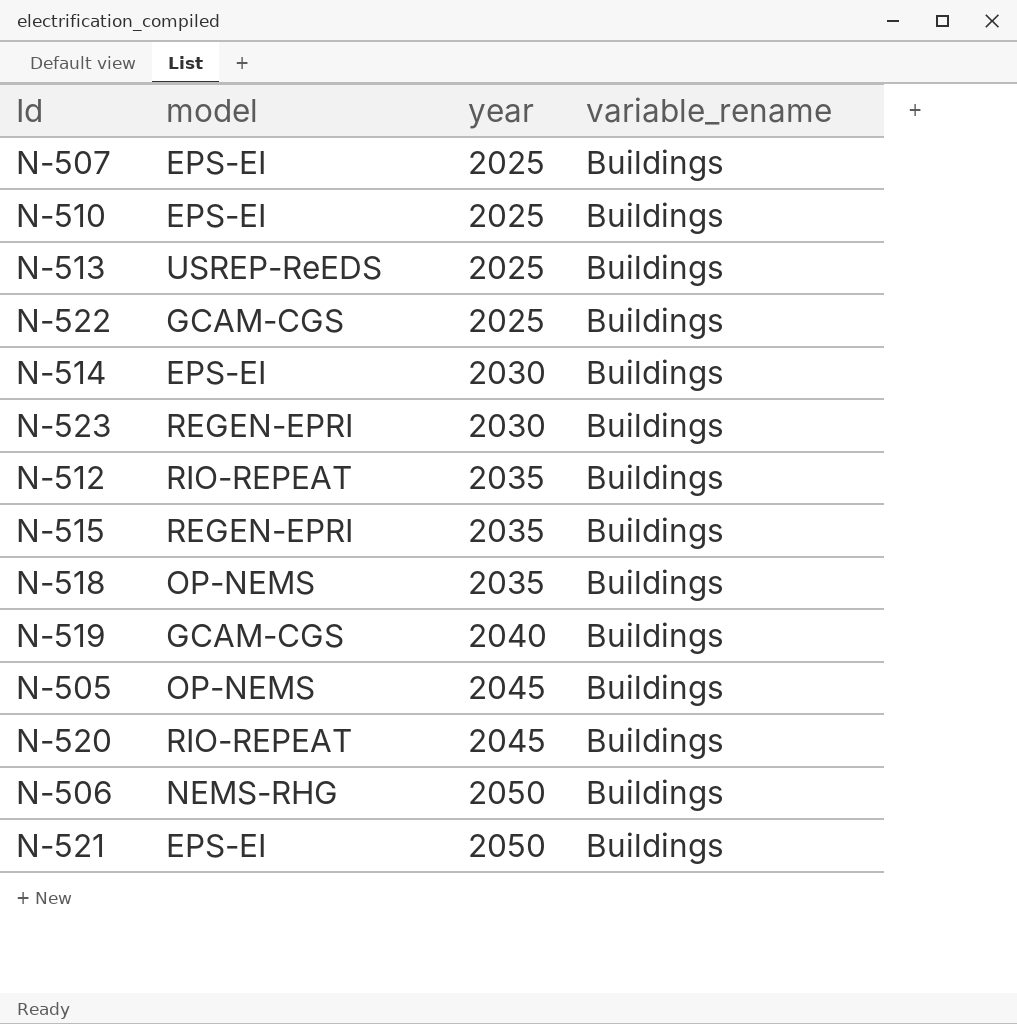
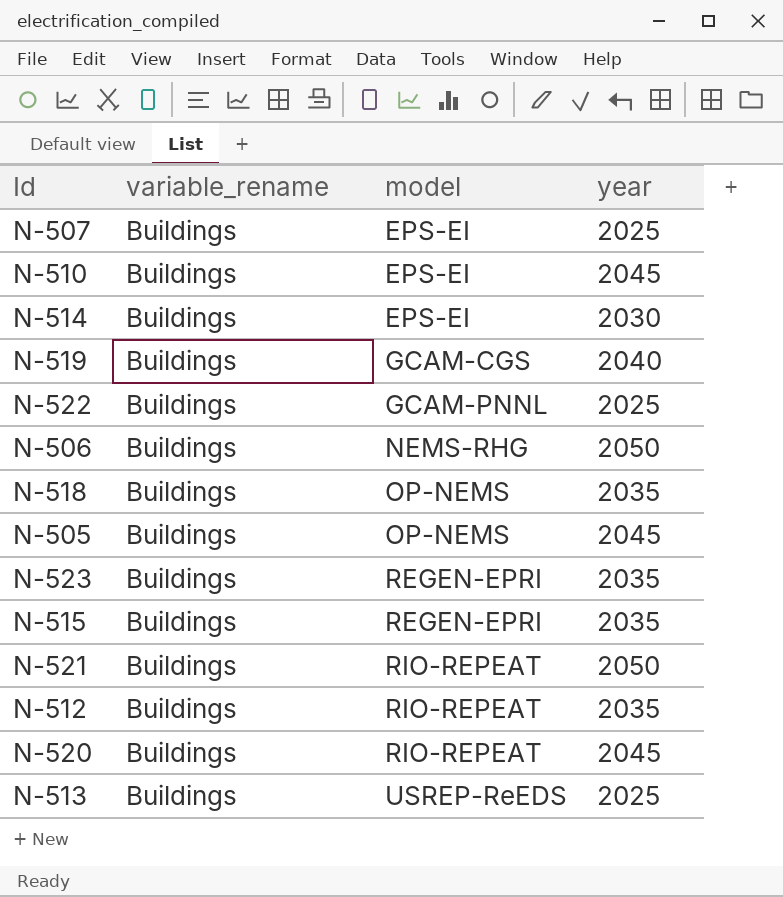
row order: year ascending -> model ascending
column variable_rename | position: 4 -> 2
N-510 | year: 2025 -> 2045
N-522 | model: GCAM-CGS -> GCAM-PNNL
N-523 | year: 2030 -> 2035
N-521 | model: EPS-EI -> RIO-REPEAT

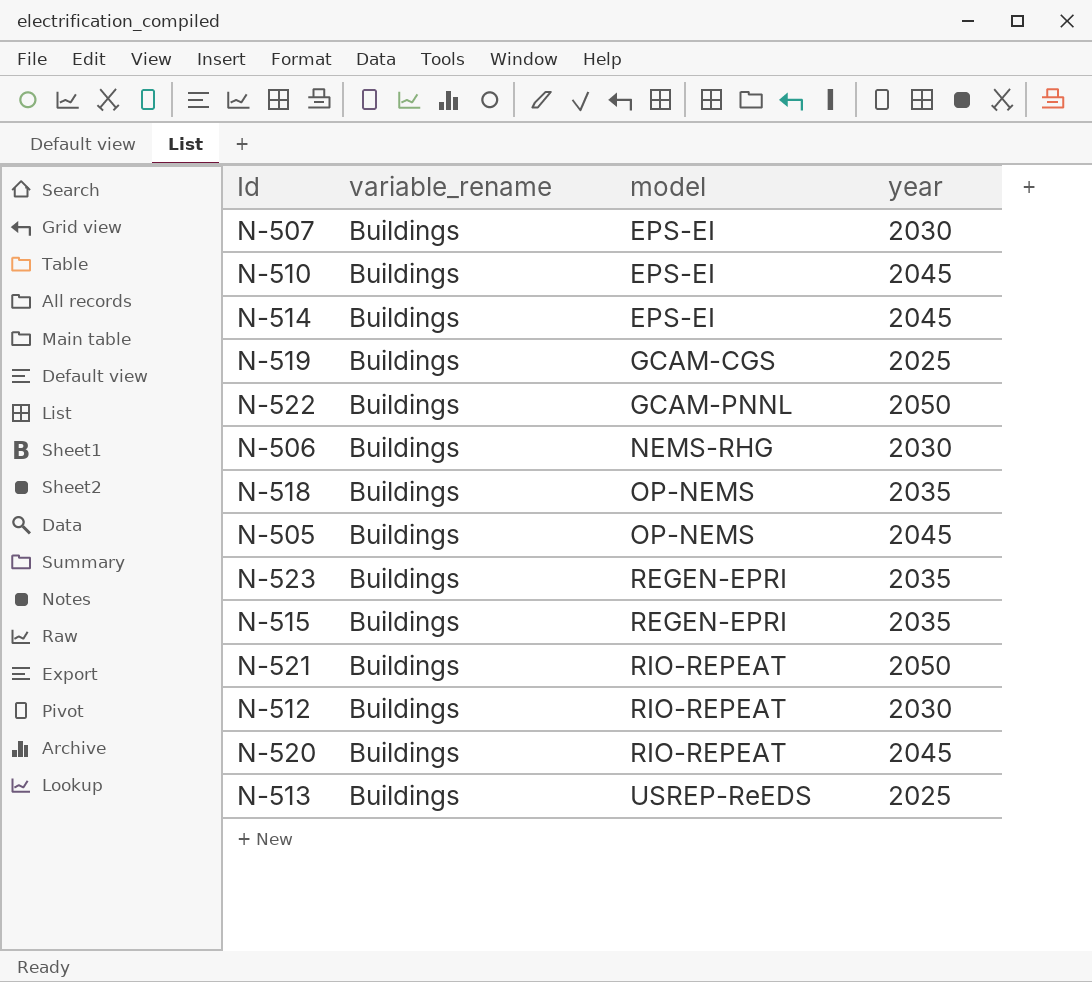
N-507 | year: 2025 -> 2030
N-514 | year: 2030 -> 2045
N-519 | year: 2040 -> 2025
N-522 | year: 2025 -> 2050
N-506 | year: 2050 -> 2030
N-512 | year: 2035 -> 2030

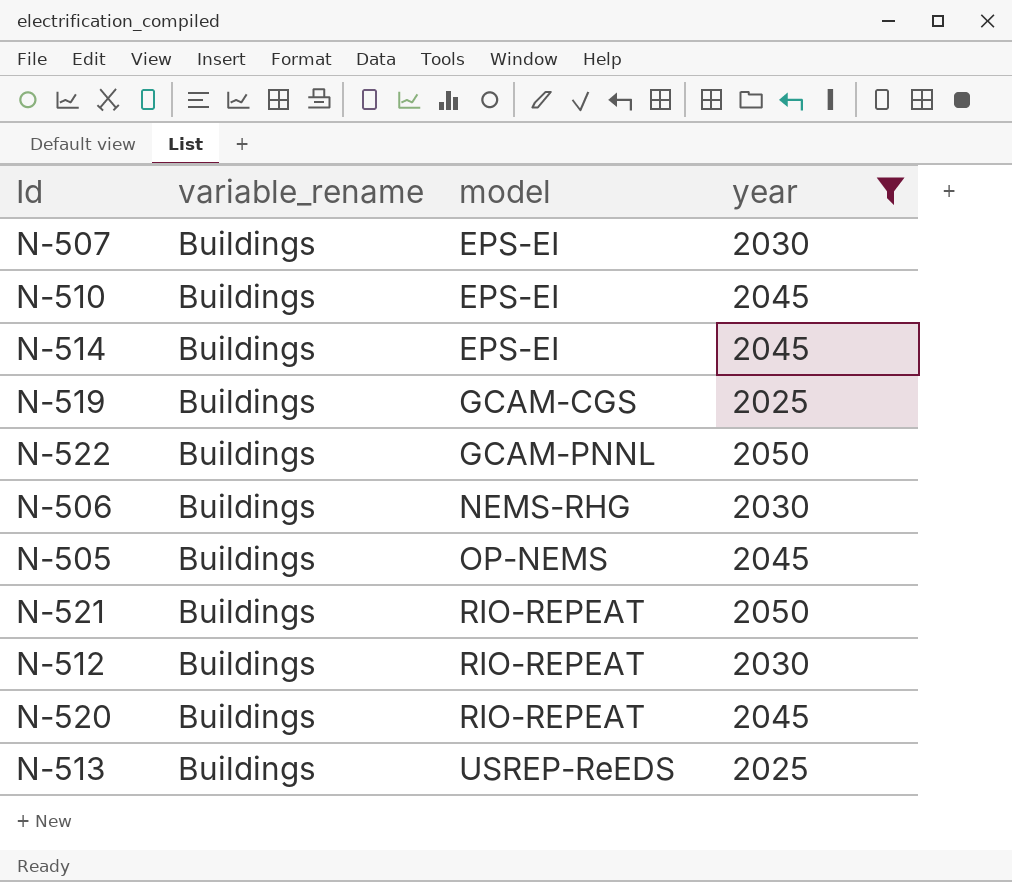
filter: none -> year != 2035

